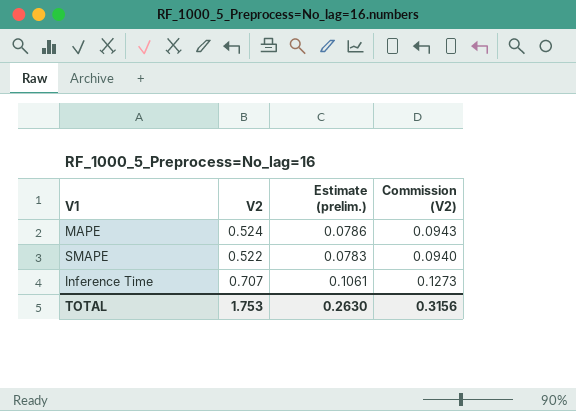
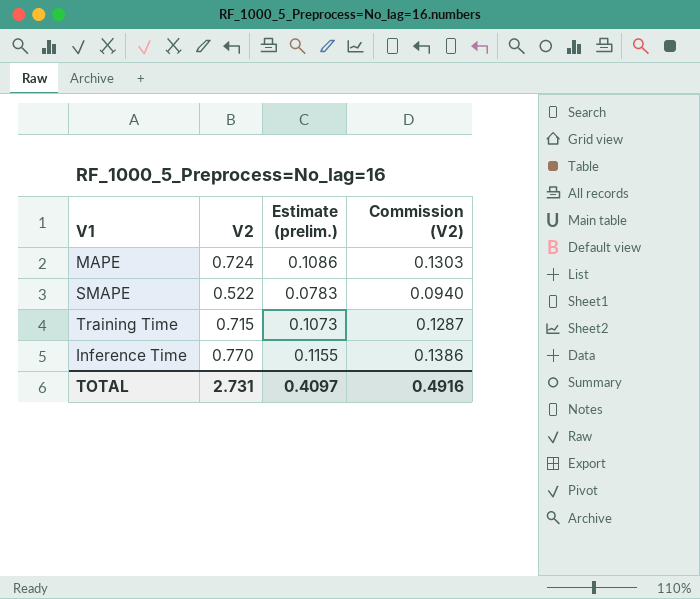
MAPE | V2: 0.524 -> 0.724
MAPE | Estimate (prelim.): 0.0786 -> 0.1086
MAPE | Commission (V2): 0.0943 -> 0.1303
row Training Time: none -> 0.715 | 0.1073 | 0.1287
Inference Time | V2: 0.707 -> 0.770
Inference Time | Estimate (prelim.): 0.1061 -> 0.1155
Inference Time | Commission (V2): 0.1273 -> 0.1386
TOTAL | V2: 1.753 -> 2.731
TOTAL | Estimate (prelim.): 0.2630 -> 0.4097
TOTAL | Commission (V2): 0.3156 -> 0.4916

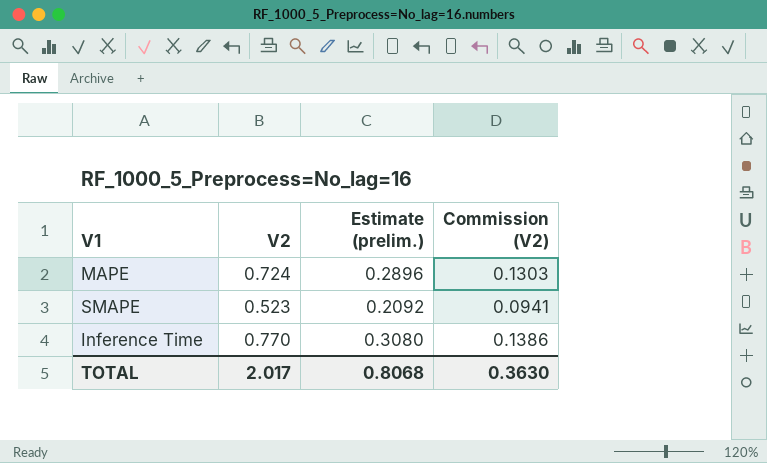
column Estimate (prelim.) | formula: [V2] * 0.15 -> [V2] * 0.4
row Training Time: 0.715 | 0.1073 | 0.1287 -> none
SMAPE | V2: 0.522 -> 0.523
SMAPE | Commission (V2): 0.0940 -> 0.0941
TOTAL | V2: 2.731 -> 2.017
TOTAL | Estimate (prelim.): 0.4097 -> 0.8068
TOTAL | Commission (V2): 0.4916 -> 0.3630

